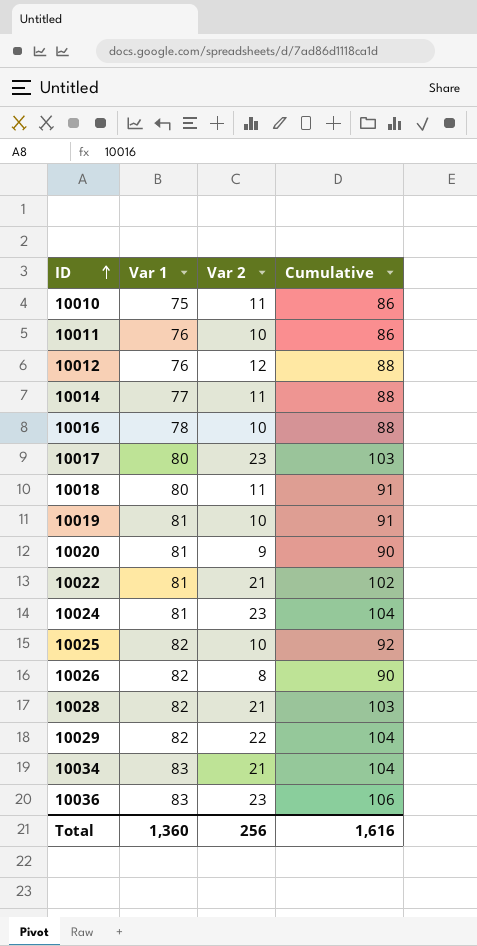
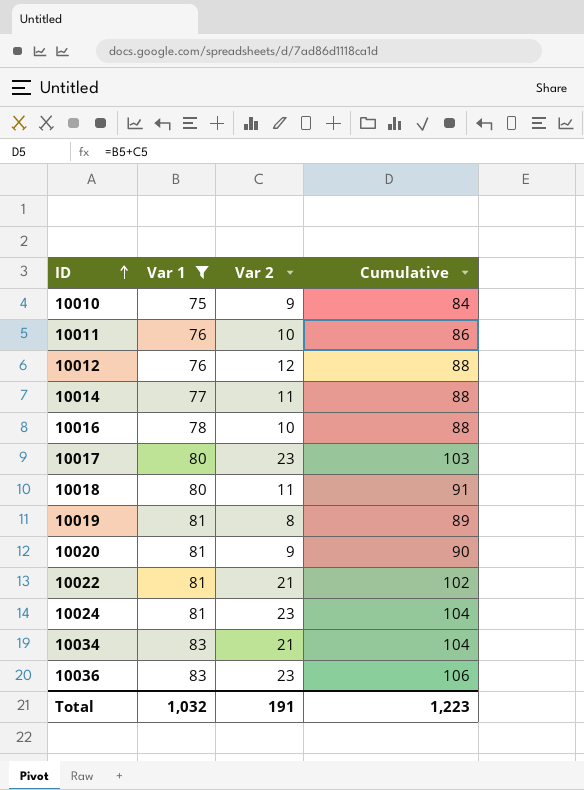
filter: none -> Var 1 != 82
10010 | Var 2: 11 -> 9
10010 | Cumulative: 86 -> 84
10019 | Var 2: 10 -> 8
10019 | Cumulative: 91 -> 89
Total | Var 1: 1,360 -> 1,032
Total | Var 2: 256 -> 191
Total | Cumulative: 1,616 -> 1,223

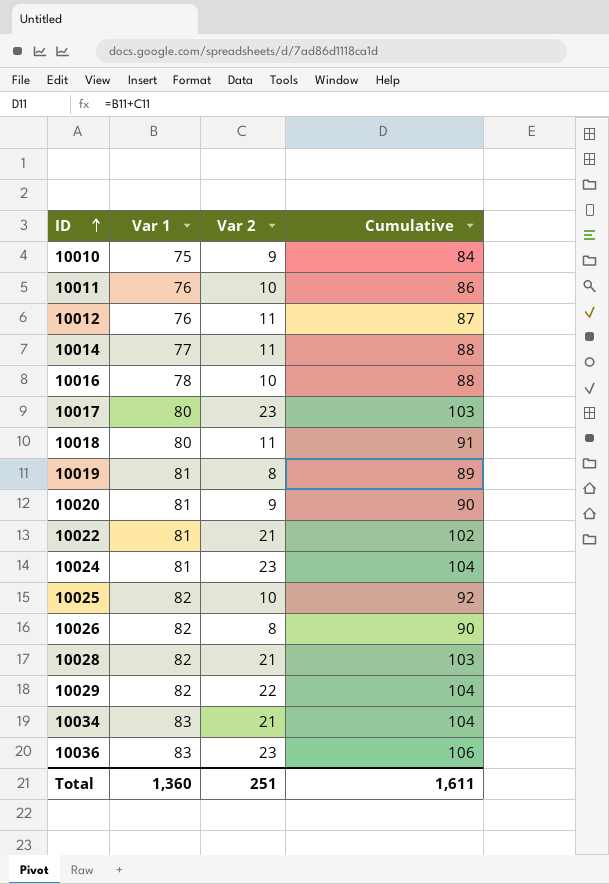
filter: Var 1 != 82 -> none
10012 | Var 2: 12 -> 11
10012 | Cumulative: 88 -> 87
Total | Var 1: 1,032 -> 1,360
Total | Var 2: 191 -> 251
Total | Cumulative: 1,223 -> 1,611

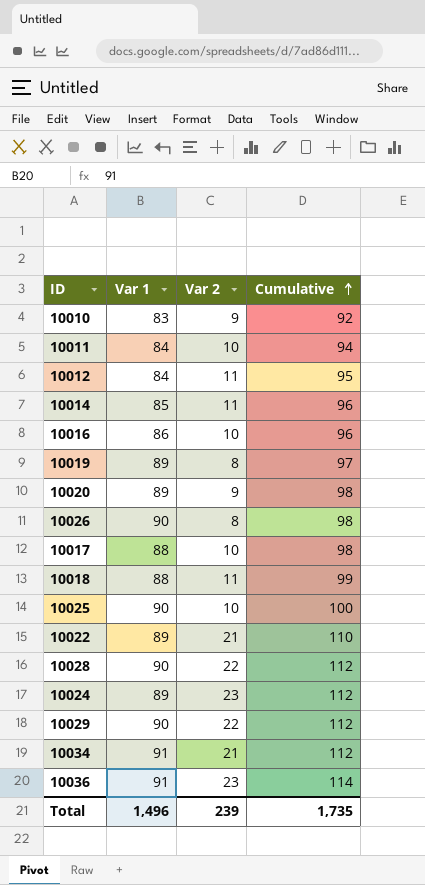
row order: ID ascending -> Cumulative ascending
10010 | Var 1: 75 -> 83
10010 | Cumulative: 84 -> 92
10011 | Var 1: 76 -> 84
10011 | Cumulative: 86 -> 94
10012 | Var 1: 76 -> 84
10012 | Cumulative: 87 -> 95
10014 | Var 1: 77 -> 85
10014 | Cumulative: 88 -> 96
10016 | Var 1: 78 -> 86
10016 | Cumulative: 88 -> 96
10019 | Var 1: 81 -> 89
10019 | Cumulative: 89 -> 97
10020 | Var 1: 81 -> 89
10020 | Cumulative: 90 -> 98
10026 | Var 1: 82 -> 90
10026 | Cumulative: 90 -> 98
10017 | Var 1: 80 -> 88
10017 | Var 2: 23 -> 10
10017 | Cumulative: 103 -> 98
10018 | Var 1: 80 -> 88
10018 | Cumulative: 91 -> 99
10025 | Var 1: 82 -> 90
10025 | Cumulative: 92 -> 100
10022 | Var 1: 81 -> 89
10022 | Cumulative: 102 -> 110
10028 | Var 1: 82 -> 90
10028 | Var 2: 21 -> 22
10028 | Cumulative: 103 -> 112
10024 | Var 1: 81 -> 89
10024 | Cumulative: 104 -> 112
10029 | Var 1: 82 -> 90
10029 | Cumulative: 104 -> 112
10034 | Var 1: 83 -> 91
10034 | Cumulative: 104 -> 112
10036 | Var 1: 83 -> 91
10036 | Cumulative: 106 -> 114
Total | Var 1: 1,360 -> 1,496
Total | Var 2: 251 -> 239
Total | Cumulative: 1,611 -> 1,735

